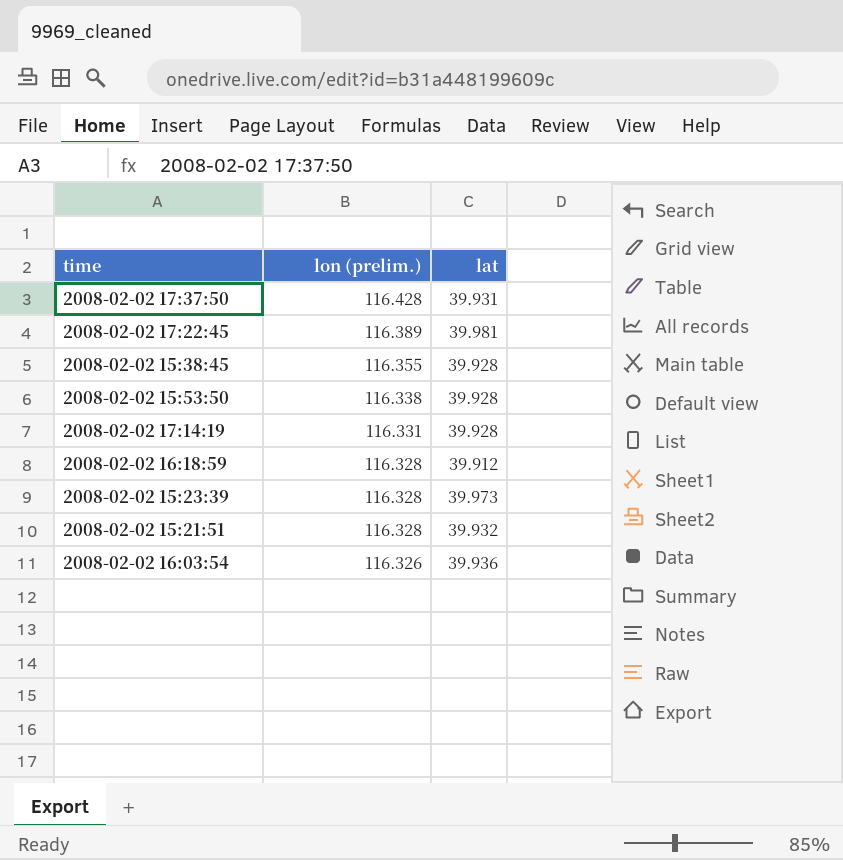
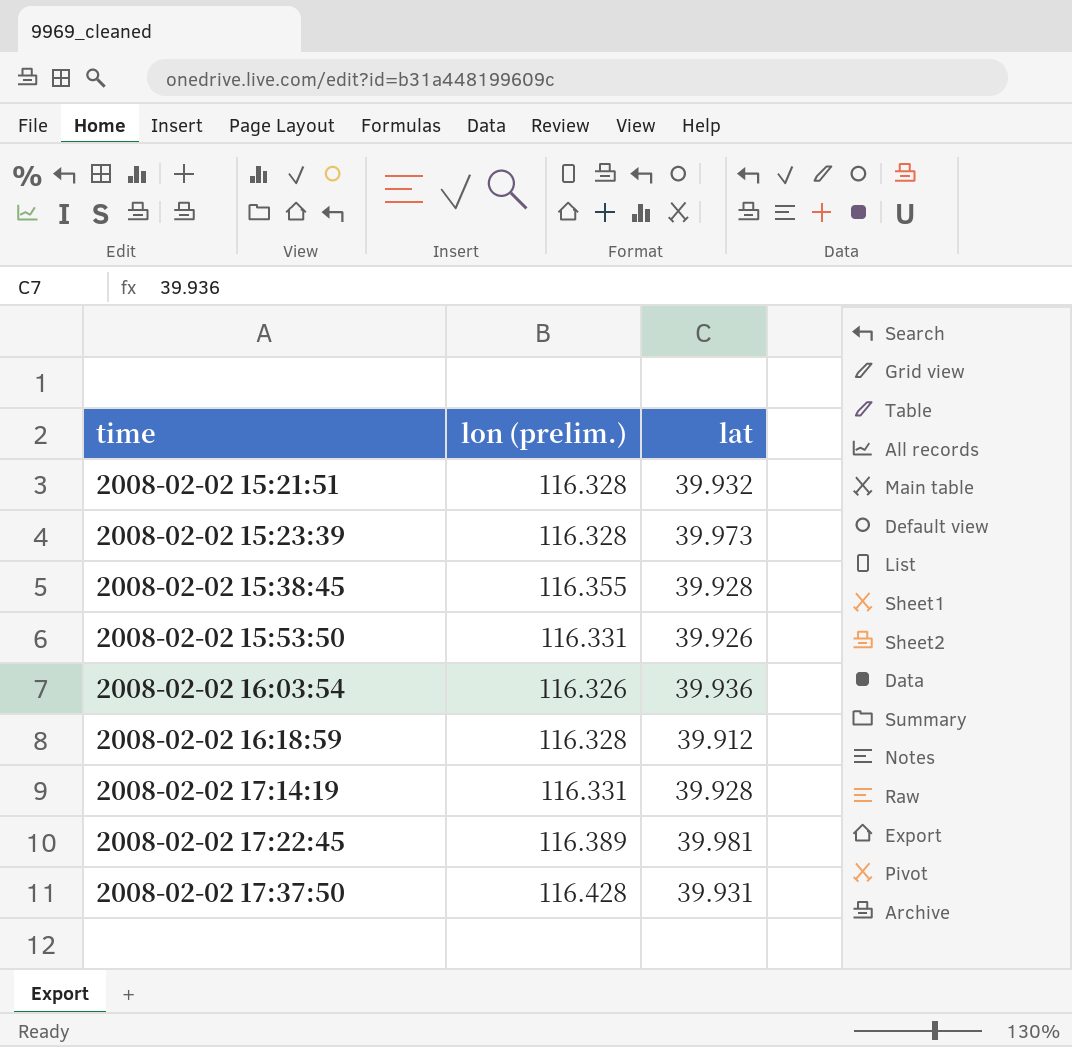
row order: lon (prelim.) descending -> time ascending
2008-02-02 15:53:50 | lon (prelim.): 116.338 -> 116.331
2008-02-02 15:53:50 | lat: 39.928 -> 39.926

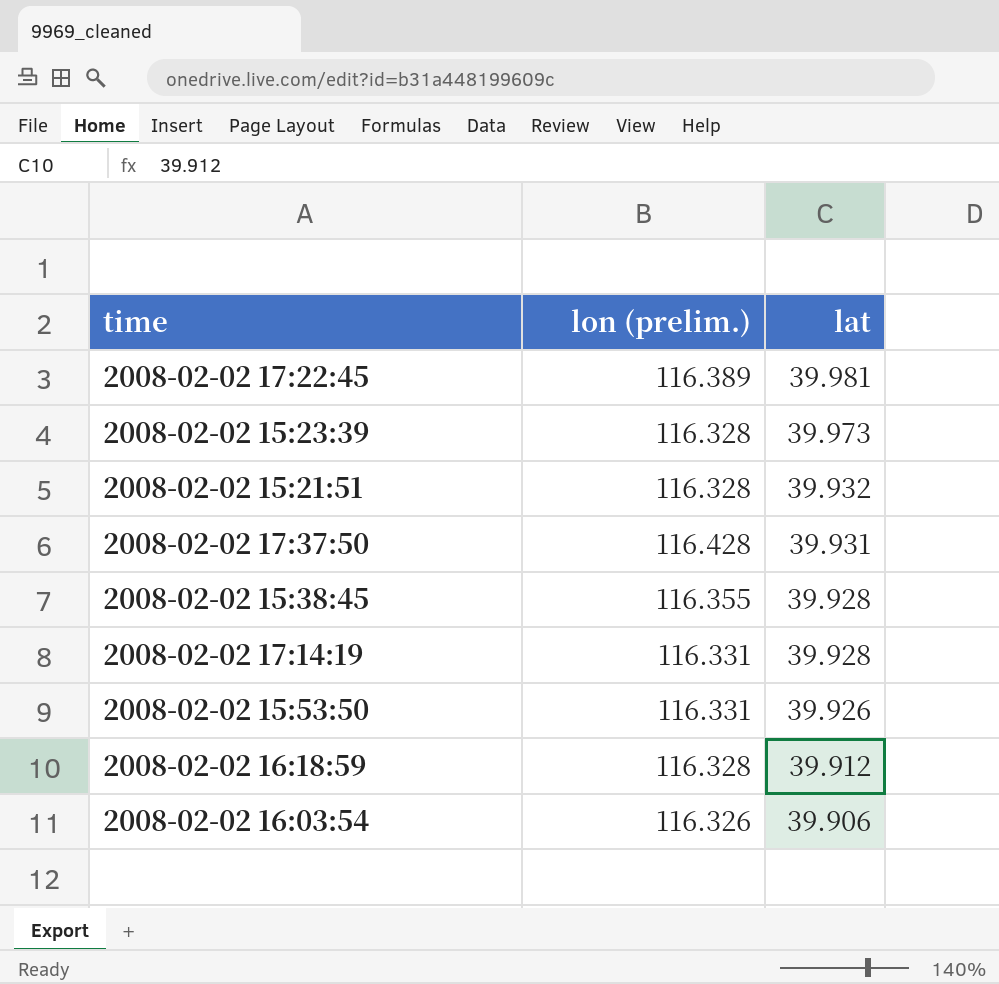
row order: time ascending -> lat descending
2008-02-02 16:03:54 | lat: 39.936 -> 39.906

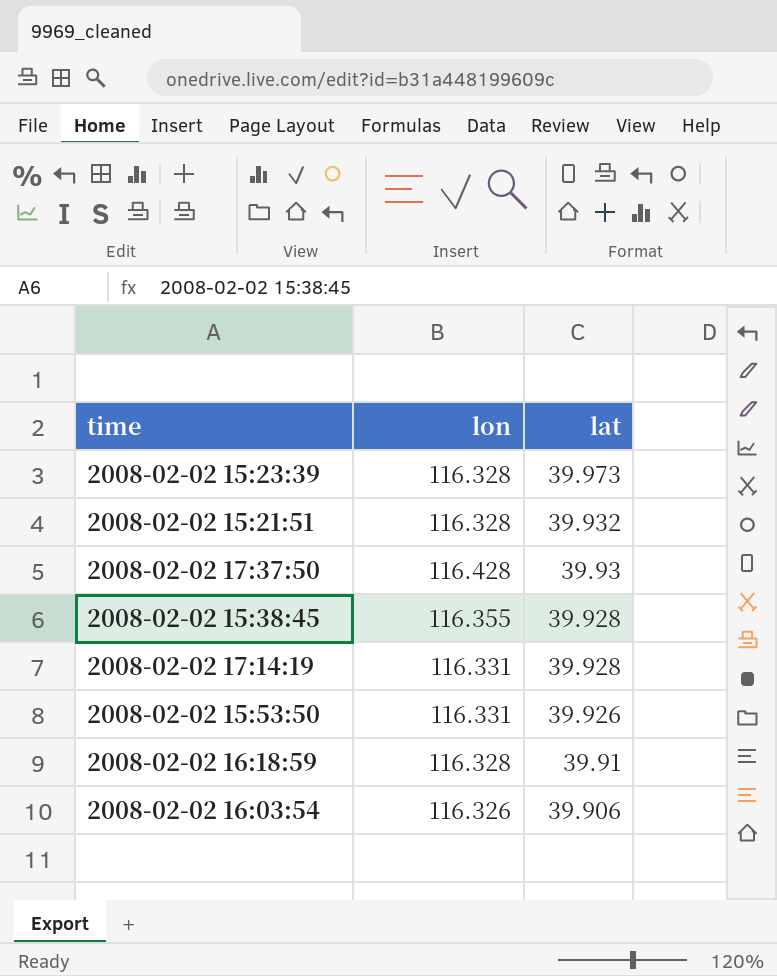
column name: lon (prelim.) -> lon
row 2008-02-02 17:22:45: 116.389 | 39.981 -> none
2008-02-02 17:37:50 | lat: 39.931 -> 39.93
2008-02-02 16:18:59 | lat: 39.912 -> 39.91

